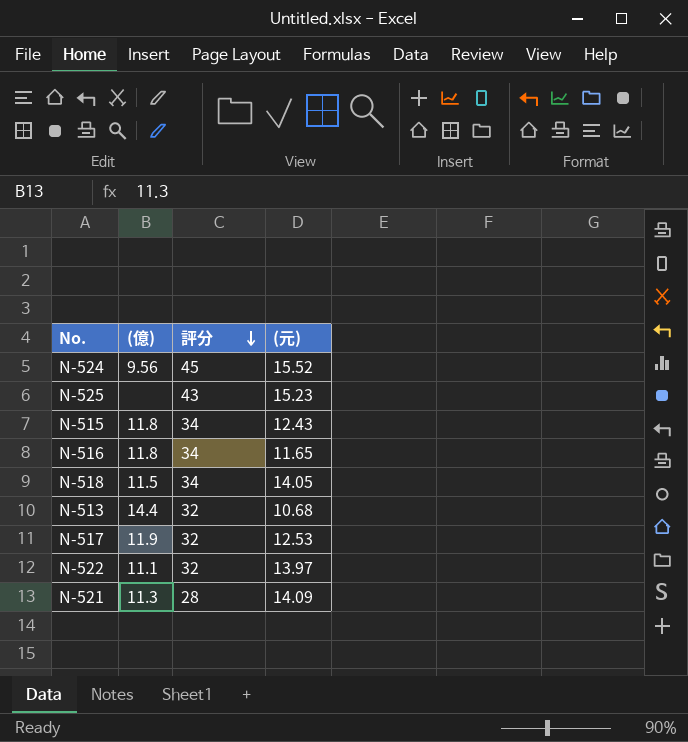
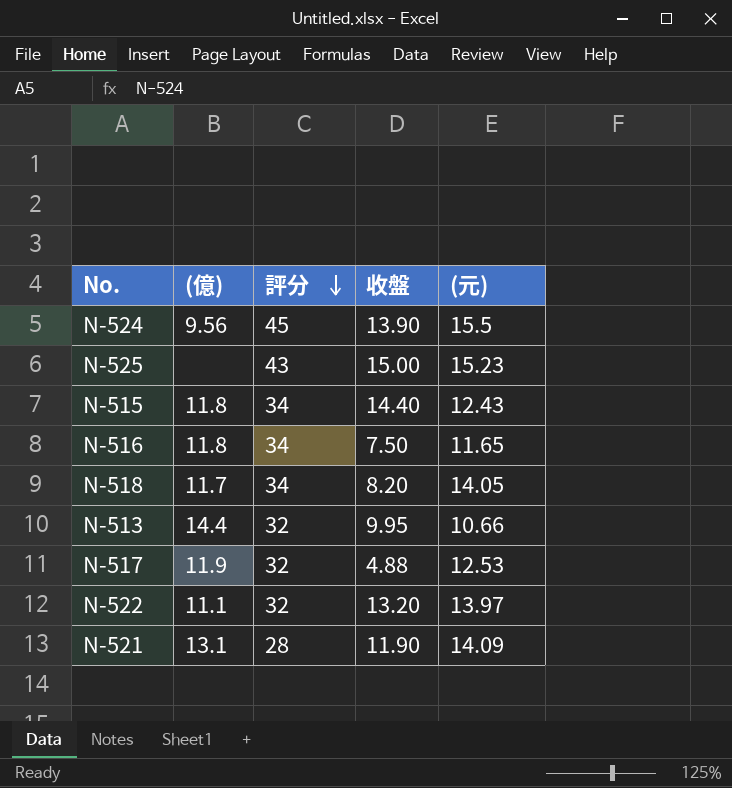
column 收盤 | position: none -> 4
N-524 | (元): 15.52 -> 15.5
N-518 | (億): 11.5 -> 11.7
N-513 | (元): 10.68 -> 10.66
N-521 | (億): 11.3 -> 13.1

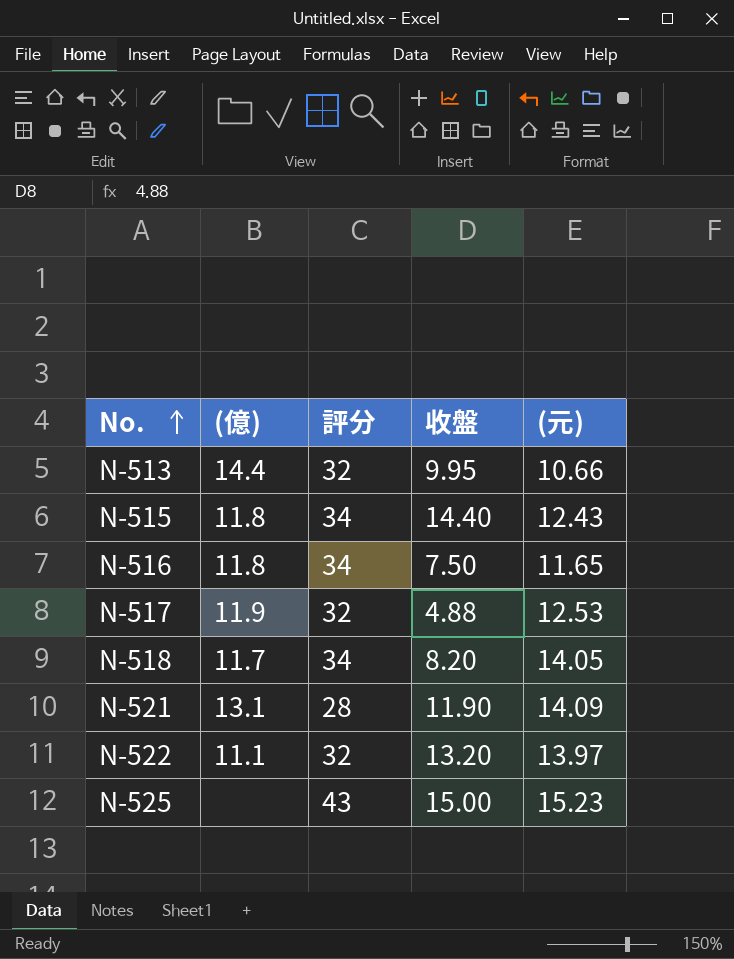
row order: 評分 descending -> No. ascending
row N-524: 9.56 | 45 | 13.90 | 15.5 -> none

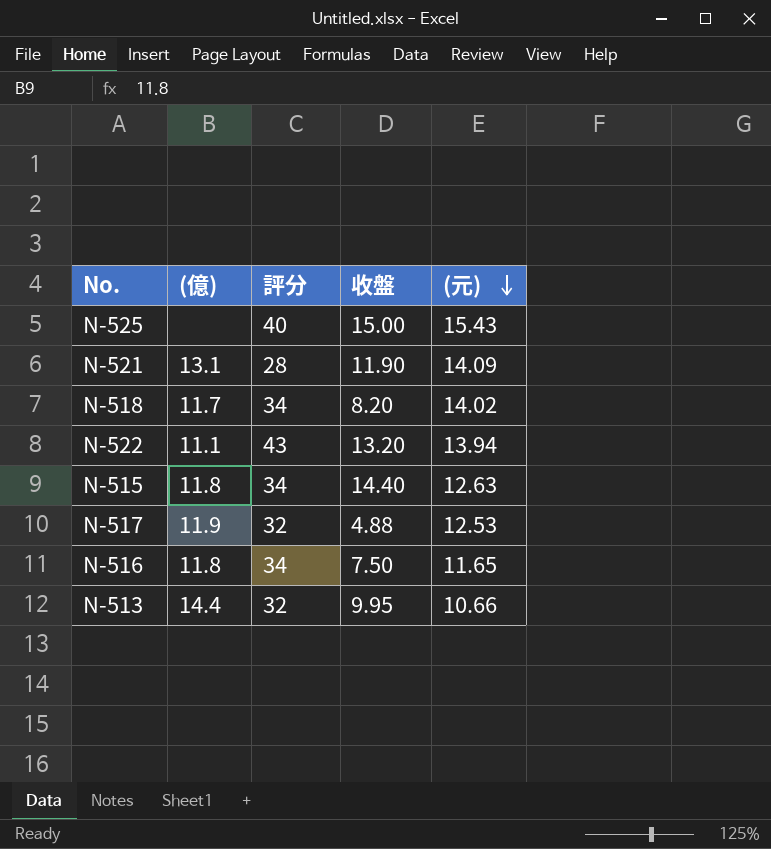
row order: No. ascending -> (元) descending
N-525 | 評分: 43 -> 40
N-525 | (元): 15.23 -> 15.43
N-518 | (元): 14.05 -> 14.02
N-522 | 評分: 32 -> 43
N-522 | (元): 13.97 -> 13.94
N-515 | (元): 12.43 -> 12.63

